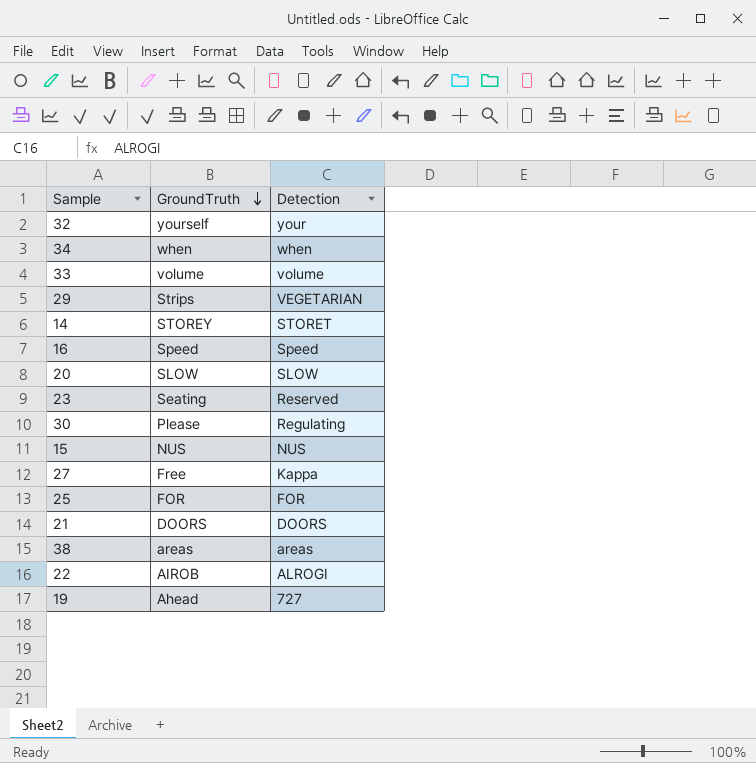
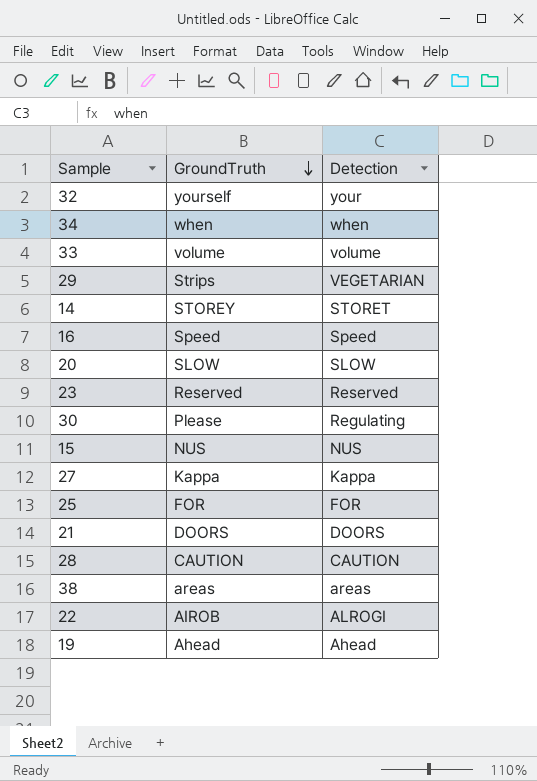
23 | GroundTruth: Seating -> Reserved
27 | GroundTruth: Free -> Kappa
row 28: none -> CAUTION | CAUTION
19 | Detection: 727 -> Ahead

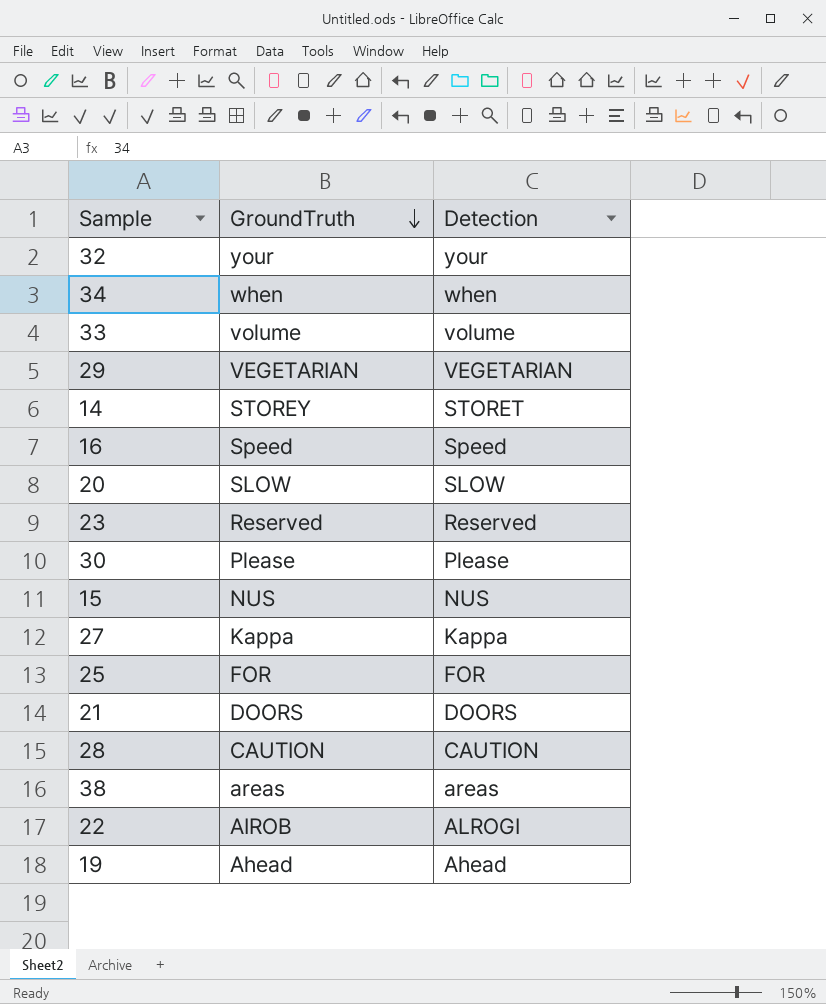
32 | GroundTruth: yourself -> your
29 | GroundTruth: Strips -> VEGETARIAN
30 | Detection: Regulating -> Please

